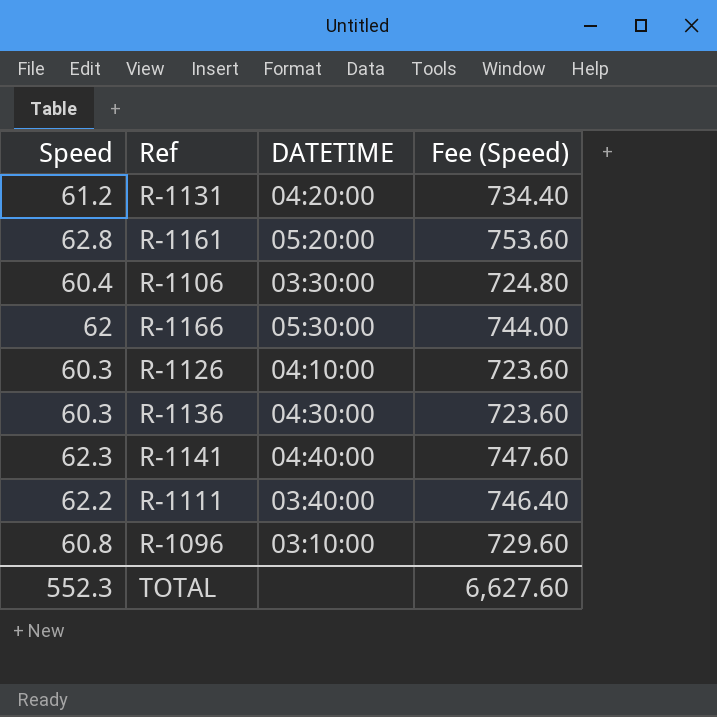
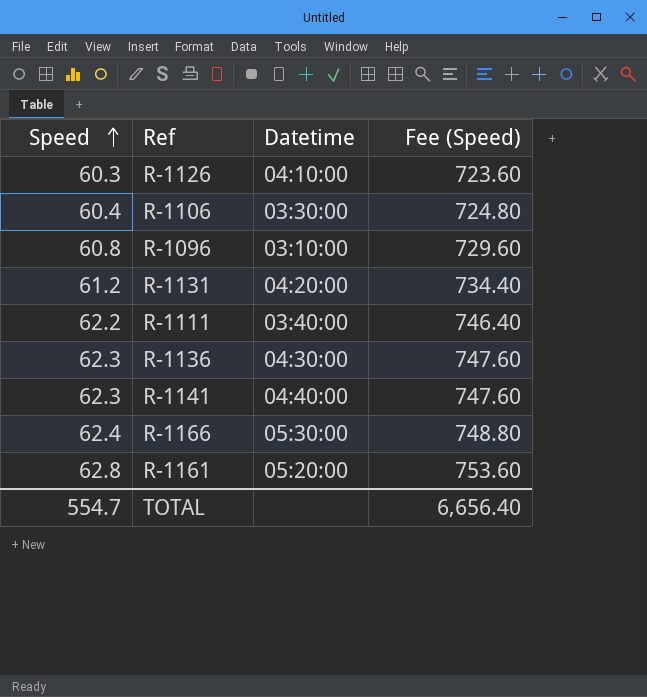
row order: none -> Speed ascending
column name: DATETIME -> Datetime
R-1136 | Speed: 60.3 -> 62.3
R-1136 | Fee (Speed): 723.60 -> 747.60
R-1166 | Speed: 62 -> 62.4
R-1166 | Fee (Speed): 744.00 -> 748.80
TOTAL | Speed: 552.3 -> 554.7
TOTAL | Fee (Speed): 6,627.60 -> 6,656.40

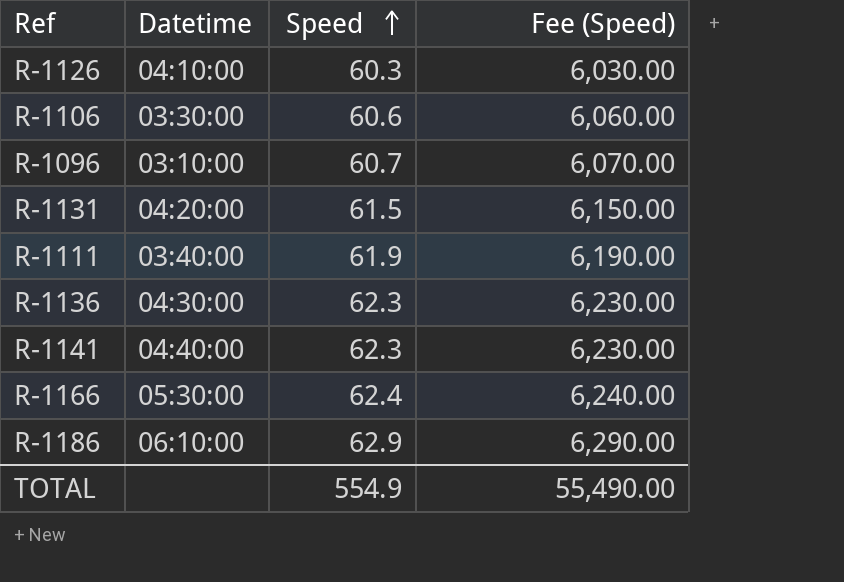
column Speed | position: 1 -> 3
column Fee (Speed) | formula: [Speed] * 12 -> [Speed] * 100
row R-1161: 62.8 | 05:20:00 | 753.60 -> none
R-1106 | Speed: 60.4 -> 60.6
R-1096 | Speed: 60.8 -> 60.7
R-1131 | Speed: 61.2 -> 61.5
R-1111 | Speed: 62.2 -> 61.9
row R-1186: none -> 06:10:00 | 62.9 | 6,290.00
TOTAL | Speed: 554.7 -> 554.9
TOTAL | Fee (Speed): 6,656.40 -> 55,490.00

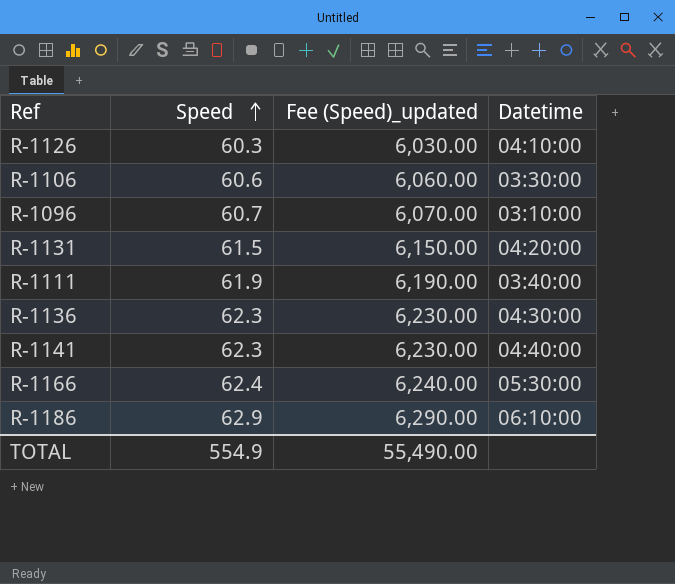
column name: Fee (Speed) -> Fee (Speed)_updated
column Datetime | position: 2 -> 4

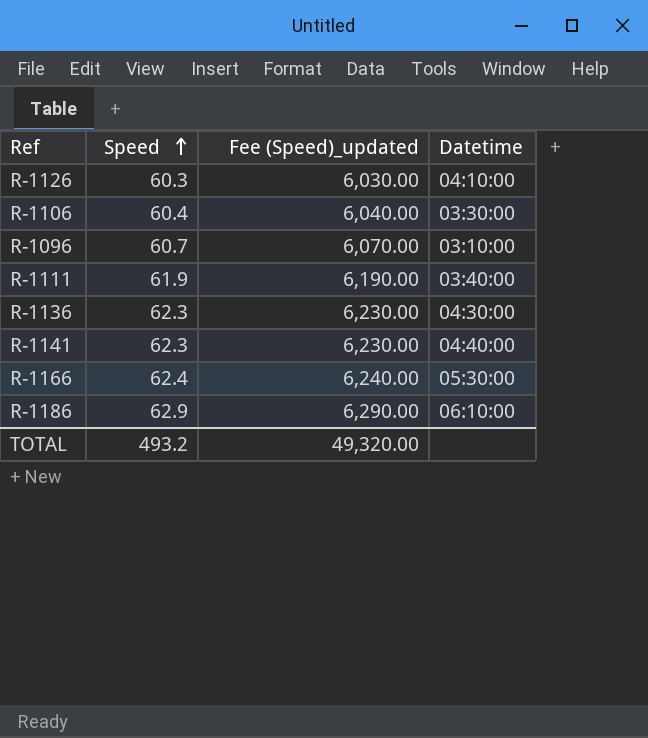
row R-1131: 61.5 | 6,150.00 | 04:20:00 -> none
R-1106 | Speed: 60.6 -> 60.4
R-1106 | Fee (Speed)_updated: 6,060.00 -> 6,040.00
TOTAL | Speed: 554.9 -> 493.2
TOTAL | Fee (Speed)_updated: 55,490.00 -> 49,320.00

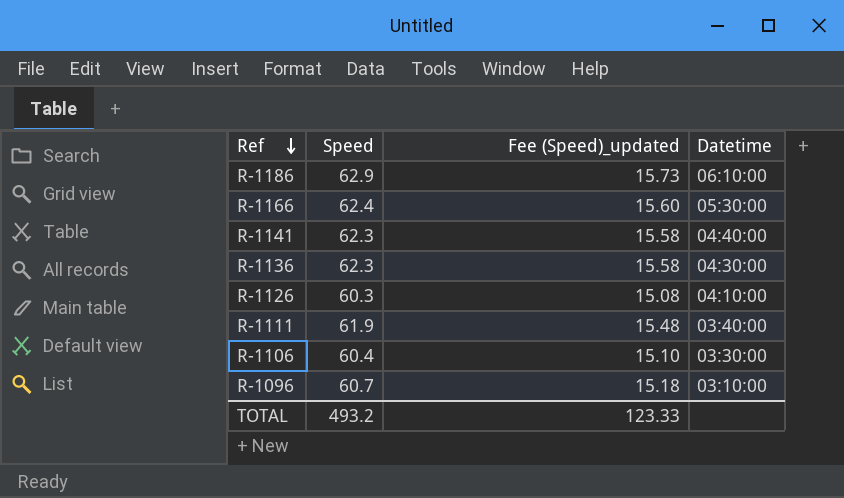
row order: Speed ascending -> Ref descending
column Fee (Speed)_updated | formula: [Speed] * 100 -> [Speed] * 0.25
TOTAL | Fee (Speed)_updated: 49,320.00 -> 123.33

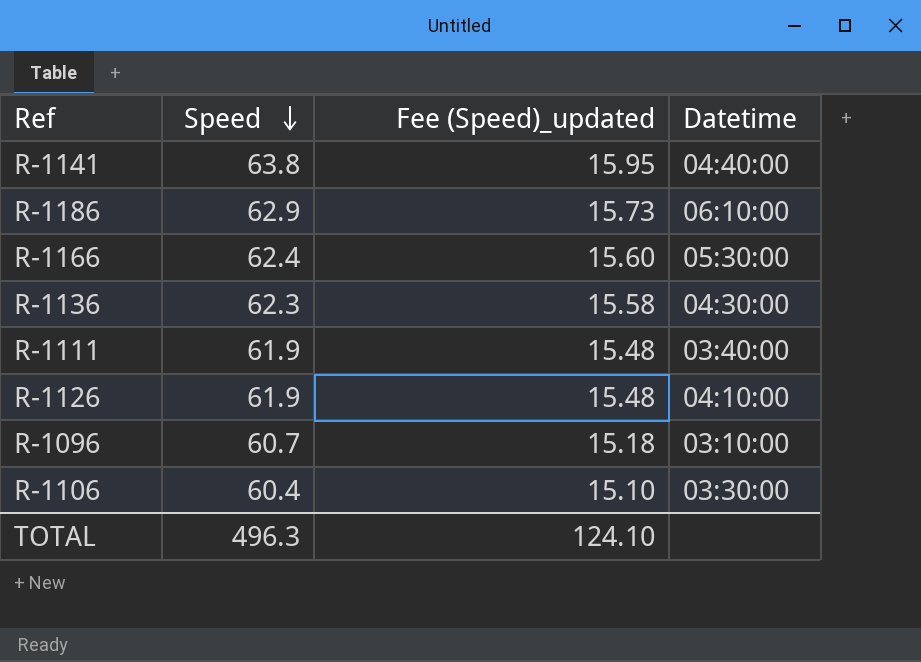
row order: Ref descending -> Speed descending
R-1141 | Speed: 62.3 -> 63.8
R-1141 | Fee (Speed)_updated: 15.58 -> 15.95
R-1126 | Speed: 60.3 -> 61.9
R-1126 | Fee (Speed)_updated: 15.08 -> 15.48
TOTAL | Speed: 493.2 -> 496.3
TOTAL | Fee (Speed)_updated: 123.33 -> 124.10

